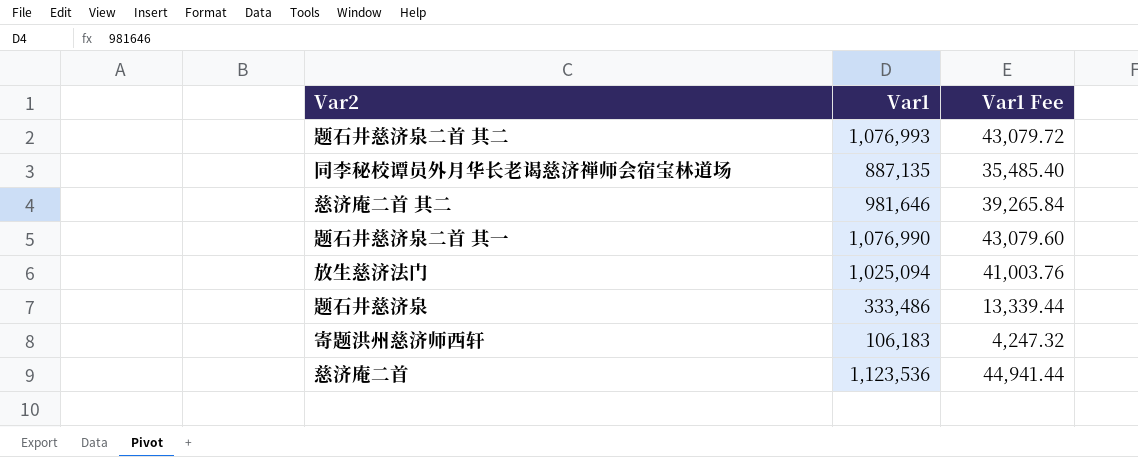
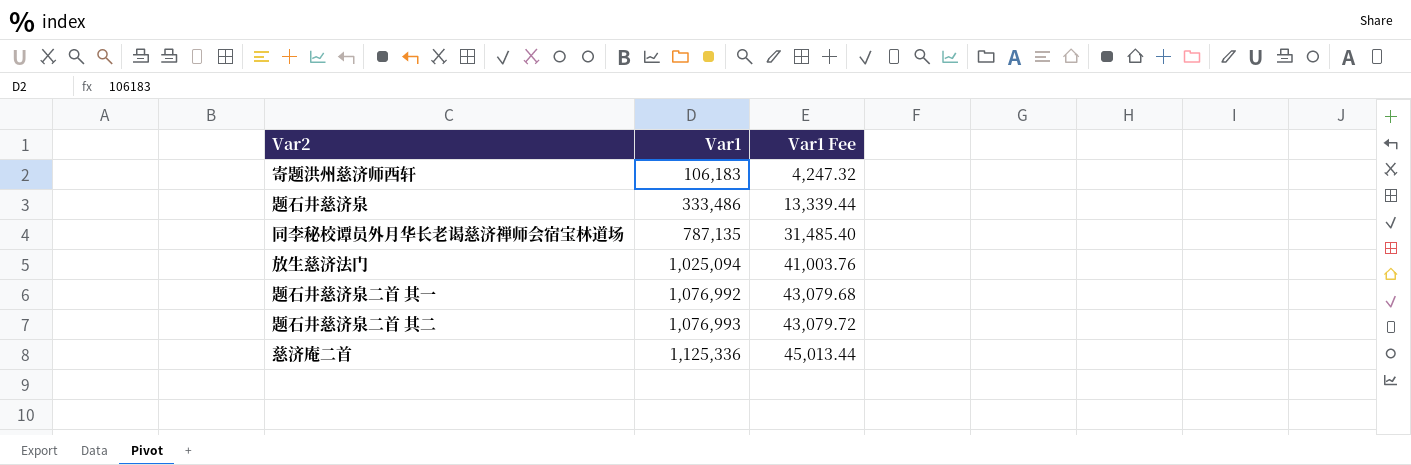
row order: none -> Var1 ascending
row 慈济庵二首 其二: 981,646 | 39,265.84 -> none
同李秘校谭员外月华长老谒慈济禅师会宿宝林道场 | Var1: 887,135 -> 787,135
同李秘校谭员外月华长老谒慈济禅师会宿宝林道场 | Var1 Fee: 35,485.40 -> 31,485.40
题石井慈济泉二首 其一 | Var1: 1,076,990 -> 1,076,992
题石井慈济泉二首 其一 | Var1 Fee: 43,079.60 -> 43,079.68
慈济庵二首 | Var1: 1,123,536 -> 1,125,336
慈济庵二首 | Var1 Fee: 44,941.44 -> 45,013.44

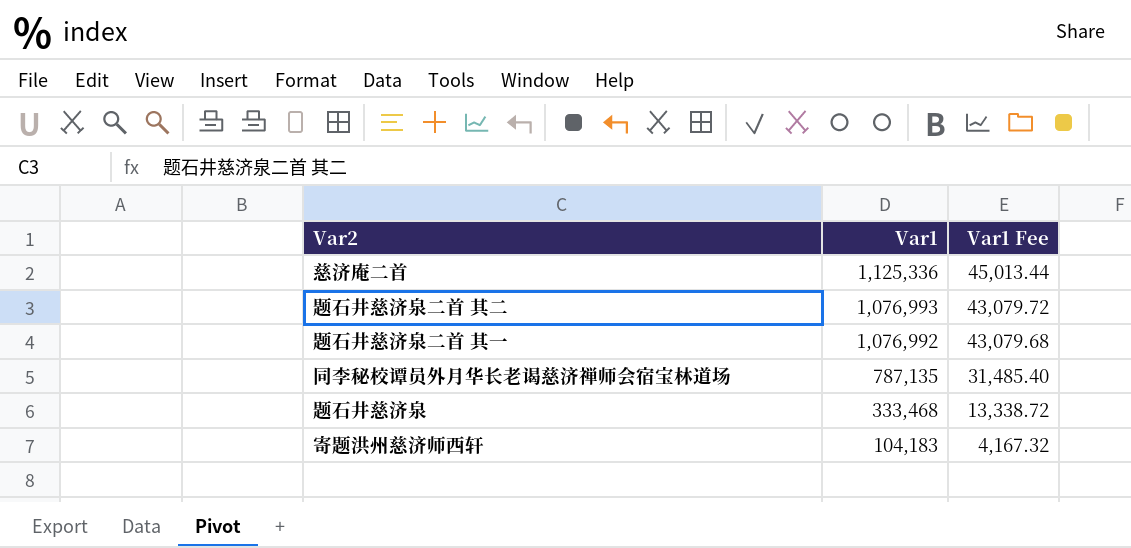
row order: Var1 ascending -> Var1 descending
row 放生慈济法门: 1,025,094 | 41,003.76 -> none
题石井慈济泉 | Var1: 333,486 -> 333,468
题石井慈济泉 | Var1 Fee: 13,339.44 -> 13,338.72
寄题洪州慈济师西轩 | Var1: 106,183 -> 104,183
寄题洪州慈济师西轩 | Var1 Fee: 4,247.32 -> 4,167.32

